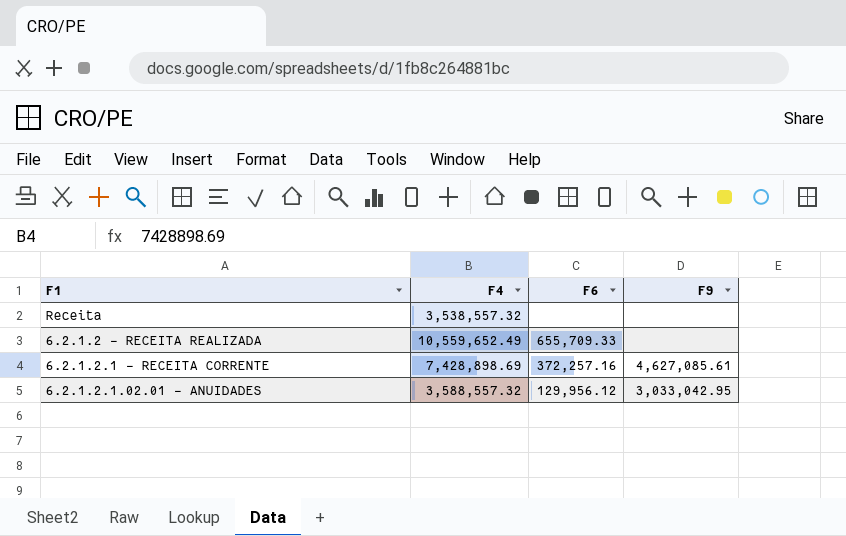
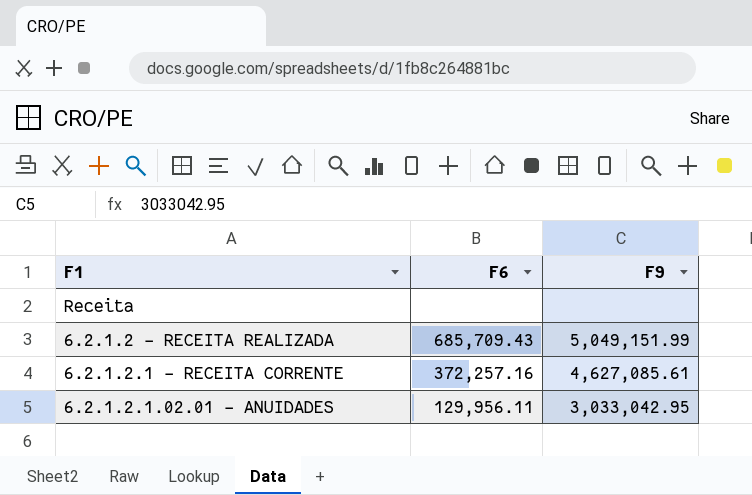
column F4 | position: 2 -> none
6.2.1.2 - RECEITA REALIZADA | F6: 655,709.33 -> 685,709.43
6.2.1.2 - RECEITA REALIZADA | F9: none -> 5,049,151.99
6.2.1.2.1.02.01 - ANUIDADES | F6: 129,956.12 -> 129,956.11

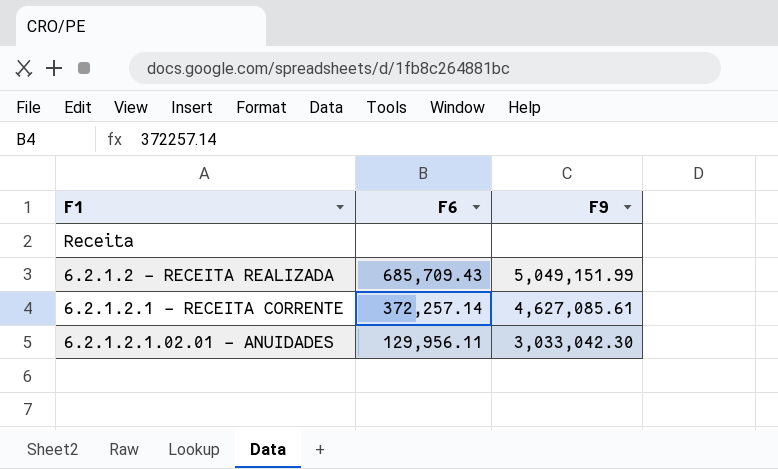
6.2.1.2.1 - RECEITA CORRENTE | F6: 372,257.16 -> 372,257.14
6.2.1.2.1.02.01 - ANUIDADES | F9: 3,033,042.95 -> 3,033,042.30

